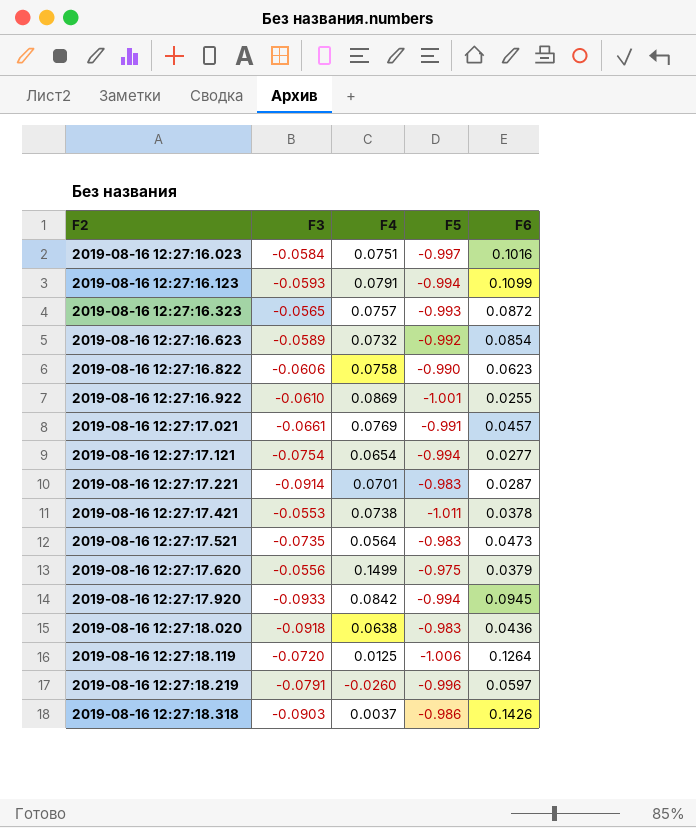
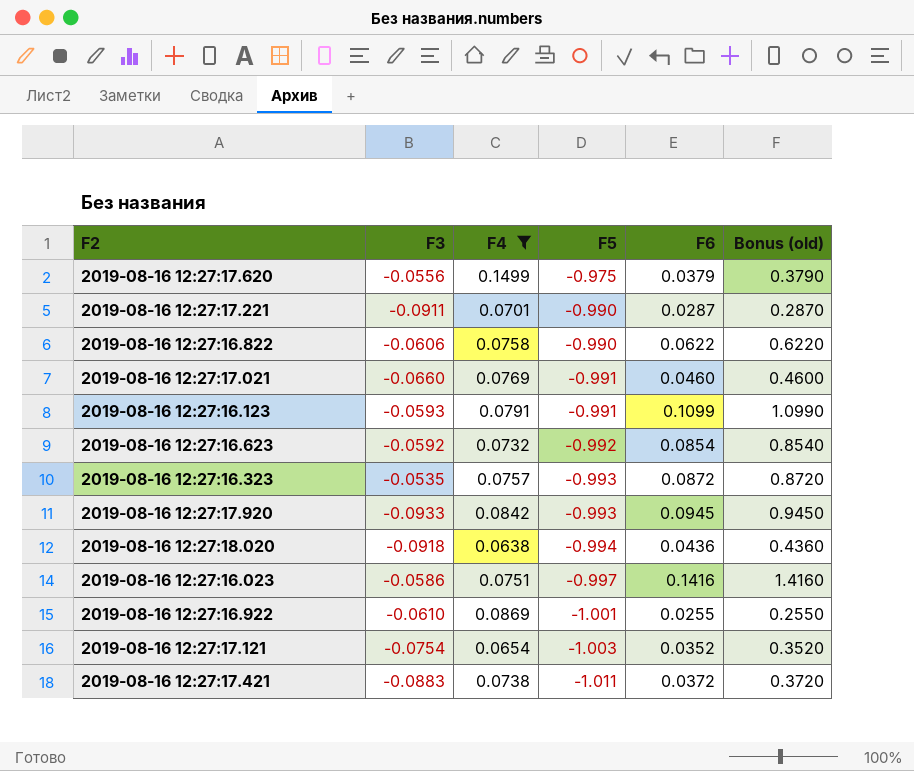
filter: none -> F4 >= 0.0638
row order: F2 ascending -> F5 descending
column Bonus (old) | formula: none -> [F6] * 10
2019-08-16 12:27:17.221 | F3: -0.0914 -> -0.0911
2019-08-16 12:27:17.221 | F5: -0.983 -> -0.990
2019-08-16 12:27:16.822 | F6: 0.0623 -> 0.0622
2019-08-16 12:27:17.021 | F3: -0.0661 -> -0.0660
2019-08-16 12:27:17.021 | F6: 0.0457 -> 0.0460
2019-08-16 12:27:16.123 | F5: -0.994 -> -0.991
2019-08-16 12:27:16.623 | F3: -0.0589 -> -0.0592
2019-08-16 12:27:16.323 | F3: -0.0565 -> -0.0535
2019-08-16 12:27:17.920 | F5: -0.994 -> -0.993
2019-08-16 12:27:18.020 | F5: -0.983 -> -0.994
2019-08-16 12:27:16.023 | F3: -0.0584 -> -0.0586
2019-08-16 12:27:16.023 | F6: 0.1016 -> 0.1416
2019-08-16 12:27:17.121 | F5: -0.994 -> -1.003
2019-08-16 12:27:17.121 | F6: 0.0277 -> 0.0352
2019-08-16 12:27:17.421 | F3: -0.0553 -> -0.0883
2019-08-16 12:27:17.421 | F6: 0.0378 -> 0.0372

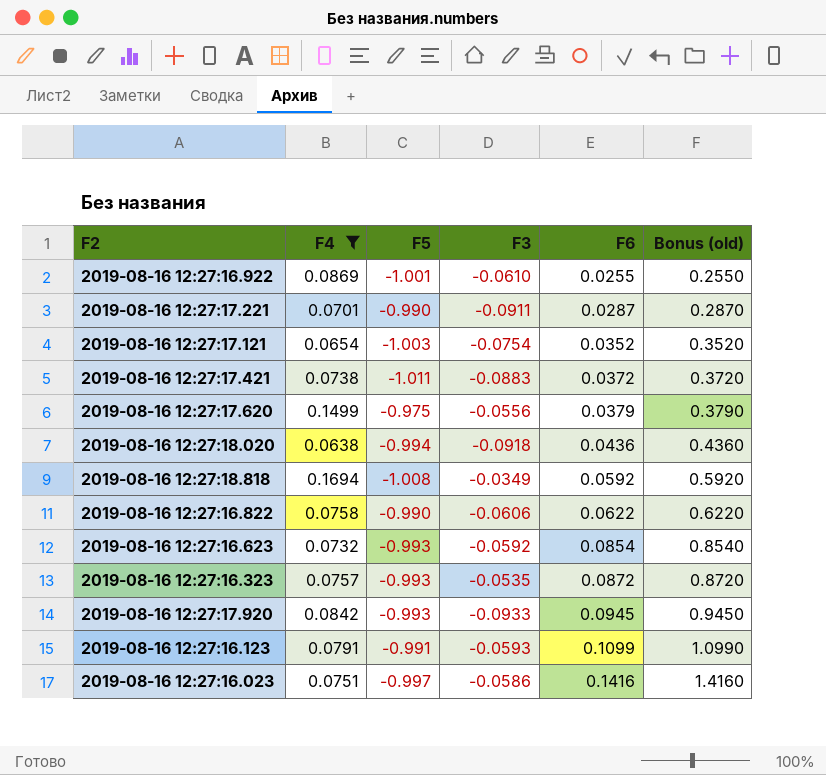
row order: F5 descending -> F6 ascending
column F3 | position: 2 -> 4
row 2019-08-16 12:27:17.021: -0.0660 | 0.0769 | -0.991 | 0.0460 | 0.4600 -> none
row 2019-08-16 12:27:18.818: none -> 0.1694 | -1.008 | -0.0349 | 0.0592 | 0.5920
2019-08-16 12:27:16.623 | F5: -0.992 -> -0.993

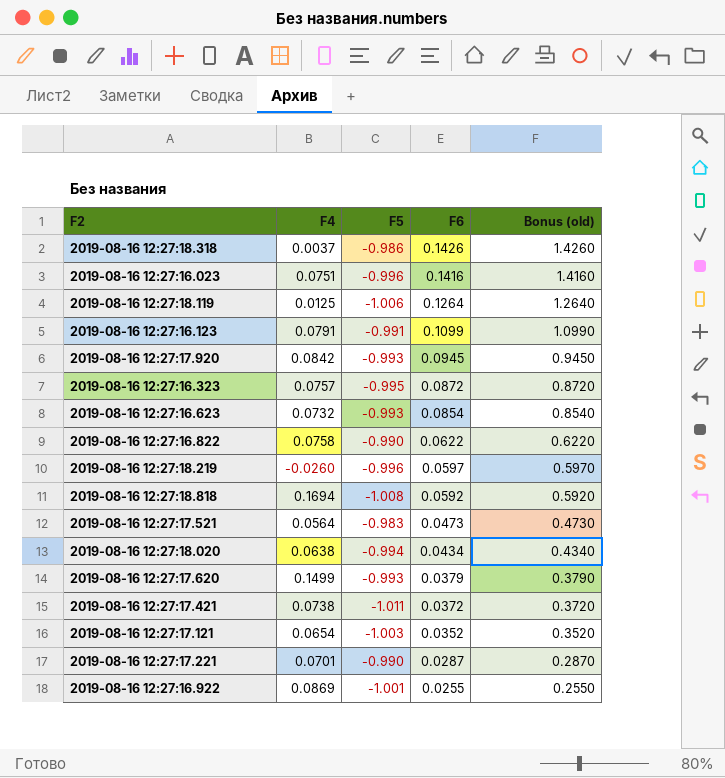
filter: F4 >= 0.0638 -> none
row order: F6 ascending -> F6 descending
column F3 | position: 4 -> none
2019-08-16 12:27:16.023 | F5: -0.997 -> -0.996
2019-08-16 12:27:16.323 | F5: -0.993 -> -0.995
2019-08-16 12:27:18.020 | F6: 0.0436 -> 0.0434
2019-08-16 12:27:18.020 | Bonus (old): 0.4360 -> 0.4340
2019-08-16 12:27:17.620 | F5: -0.975 -> -0.993

